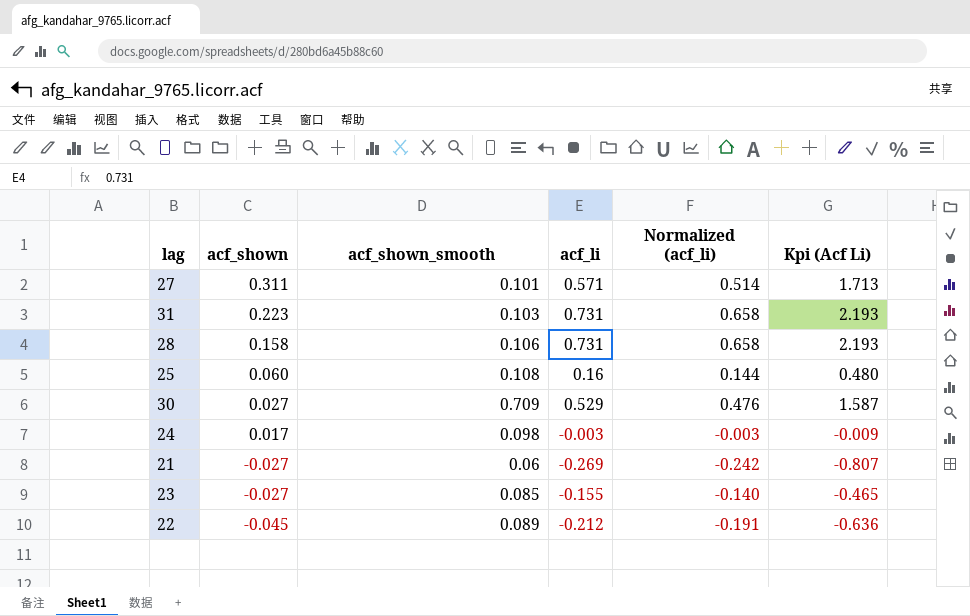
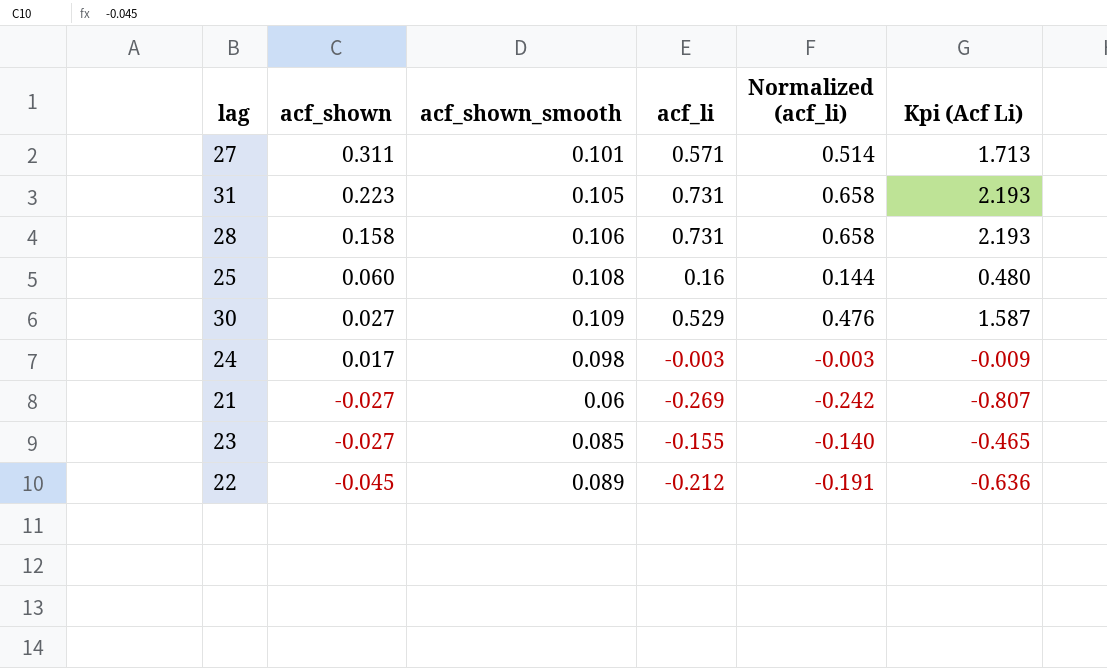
31 | acf_shown_smooth: 0.103 -> 0.105
30 | acf_shown_smooth: 0.709 -> 0.109

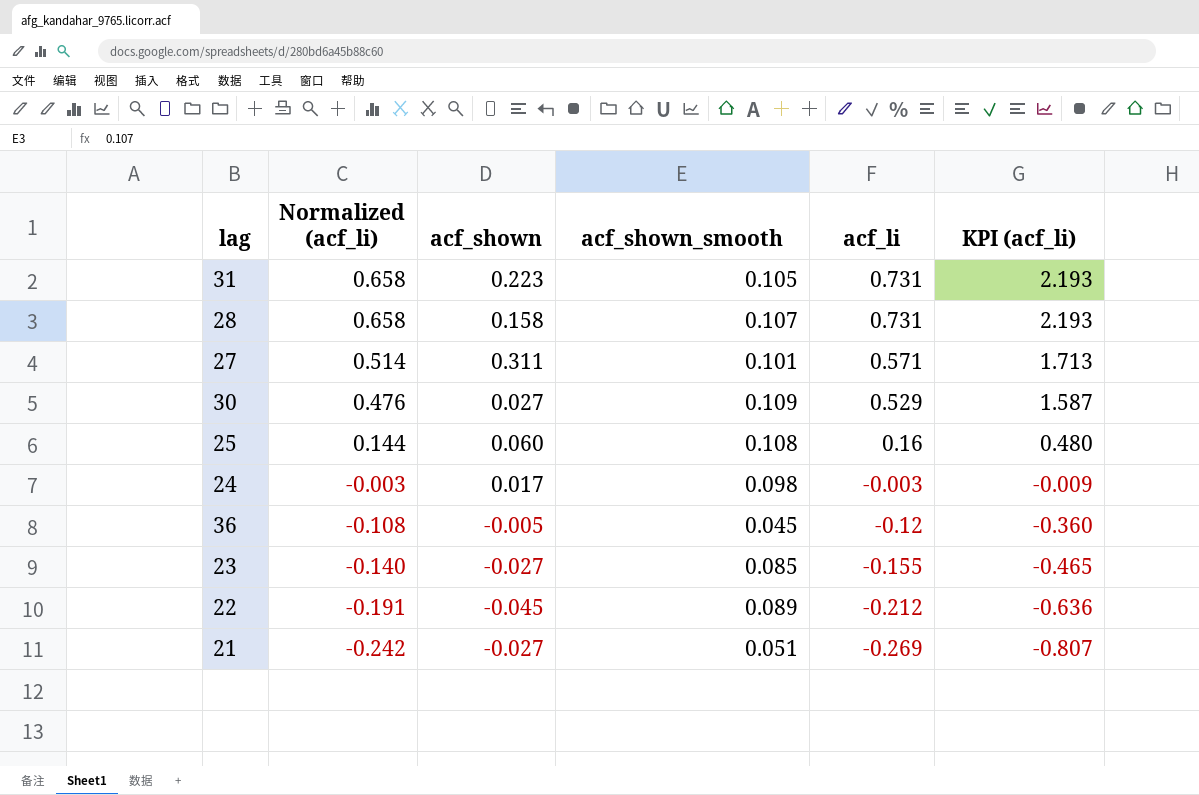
row order: acf_shown descending -> Normalized (acf_li) descending
column Normalized (acf_li) | position: 5 -> 2
column name: Kpi (Acf Li) -> KPI (acf_li)
28 | acf_shown_smooth: 0.106 -> 0.107
row 36: none -> -0.108 | -0.005 | 0.045 | -0.12 | -0.360
21 | acf_shown_smooth: 0.06 -> 0.051

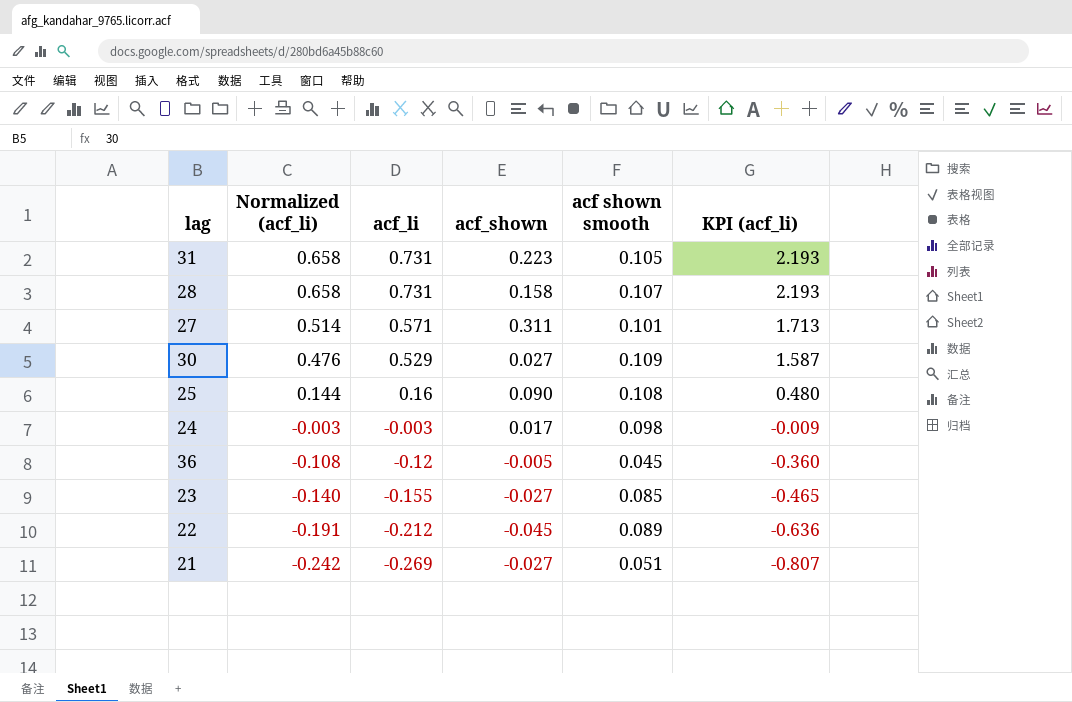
column acf_li | position: 5 -> 3
column name: acf_shown_smooth -> acf shown smooth
25 | acf_shown: 0.060 -> 0.090

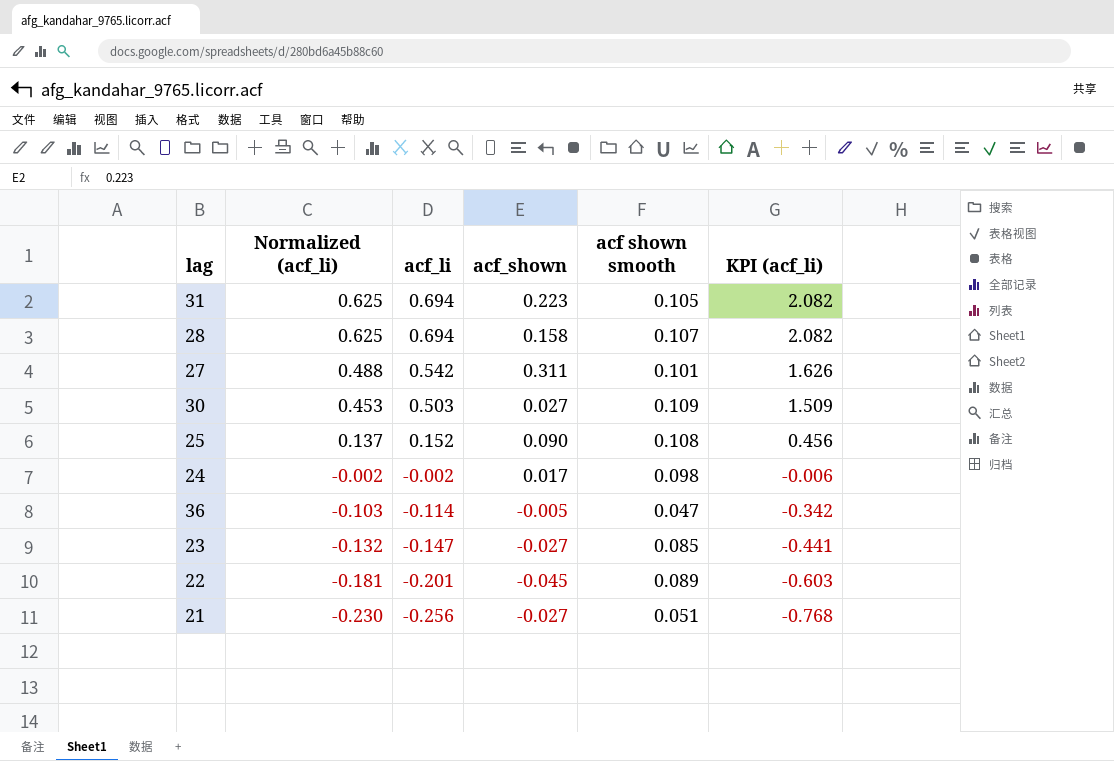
31 | Normalized (acf_li): 0.658 -> 0.625
31 | acf_li: 0.731 -> 0.694
31 | KPI (acf_li): 2.193 -> 2.082
28 | Normalized (acf_li): 0.658 -> 0.625
28 | acf_li: 0.731 -> 0.694
28 | KPI (acf_li): 2.193 -> 2.082
27 | Normalized (acf_li): 0.514 -> 0.488
27 | acf_li: 0.571 -> 0.542
27 | KPI (acf_li): 1.713 -> 1.626
30 | Normalized (acf_li): 0.476 -> 0.453
30 | acf_li: 0.529 -> 0.503
30 | KPI (acf_li): 1.587 -> 1.509
25 | Normalized (acf_li): 0.144 -> 0.137
25 | acf_li: 0.16 -> 0.152
25 | KPI (acf_li): 0.480 -> 0.456
24 | Normalized (acf_li): -0.003 -> -0.002
24 | acf_li: -0.003 -> -0.002
24 | KPI (acf_li): -0.009 -> -0.006
36 | Normalized (acf_li): -0.108 -> -0.103
36 | acf_li: -0.12 -> -0.114
36 | acf shown smooth: 0.045 -> 0.047
36 | KPI (acf_li): -0.360 -> -0.342
23 | Normalized (acf_li): -0.140 -> -0.132
23 | acf_li: -0.155 -> -0.147
23 | KPI (acf_li): -0.465 -> -0.441
22 | Normalized (acf_li): -0.191 -> -0.181
22 | acf_li: -0.212 -> -0.201
22 | KPI (acf_li): -0.636 -> -0.603
21 | Normalized (acf_li): -0.242 -> -0.230
21 | acf_li: -0.269 -> -0.256
21 | KPI (acf_li): -0.807 -> -0.768

